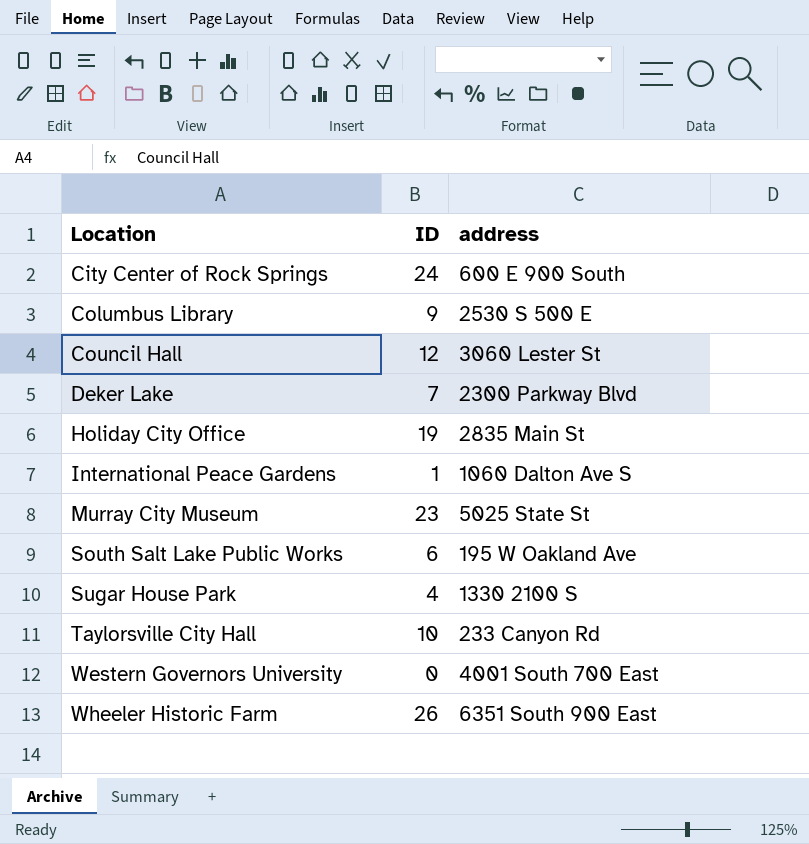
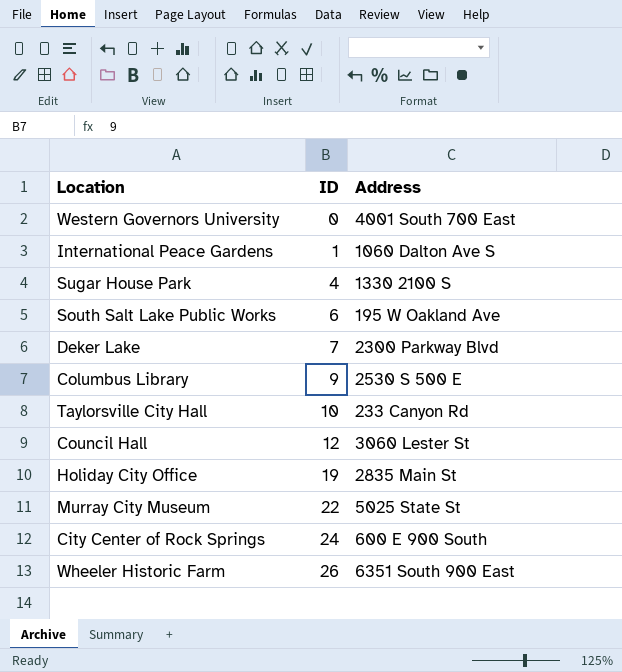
row order: Location ascending -> ID ascending
column name: address -> Address
Murray City Museum | ID: 23 -> 22

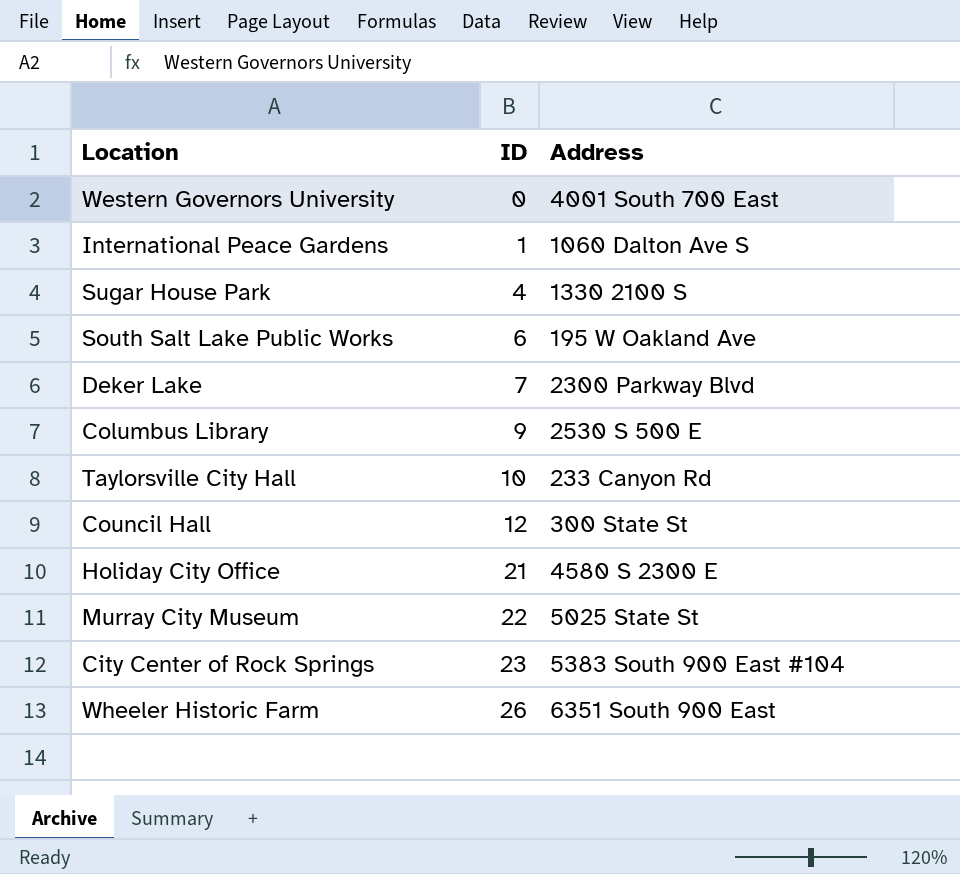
Council Hall | Address: 3060 Lester St -> 300 State St
Holiday City Office | ID: 19 -> 21
Holiday City Office | Address: 2835 Main St -> 4580 S 2300 E
City Center of Rock Springs | ID: 24 -> 23
City Center of Rock Springs | Address: 600 E 900 South -> 5383 South 900 East #104

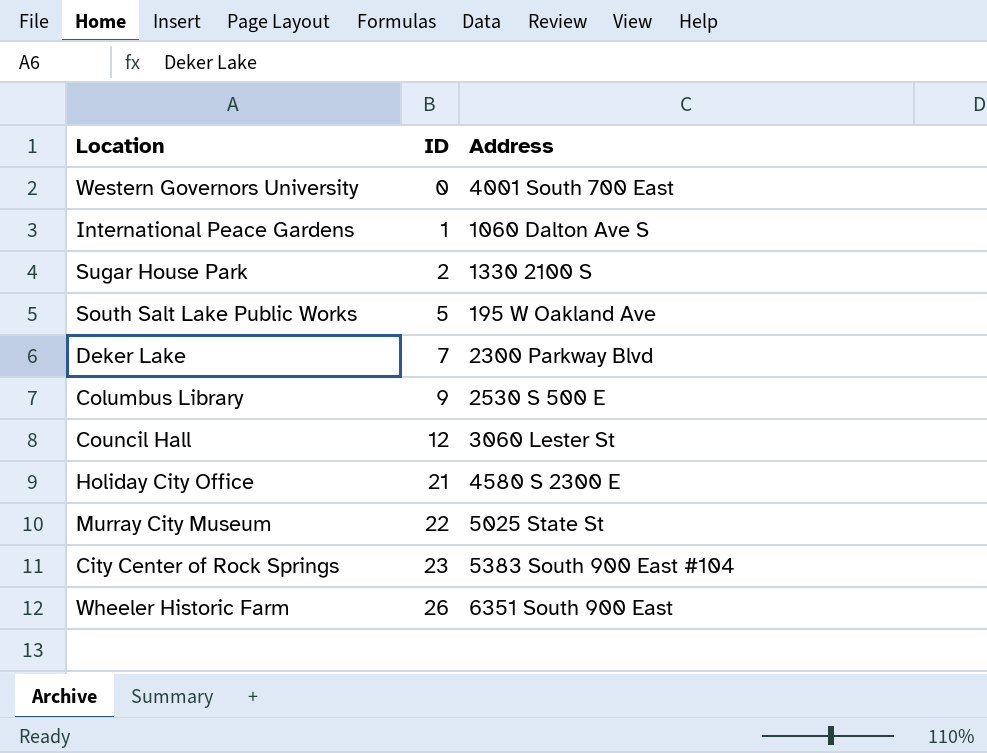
row Taylorsville City Hall: 10 | 233 Canyon Rd -> none
Sugar House Park | ID: 4 -> 2
South Salt Lake Public Works | ID: 6 -> 5
Council Hall | Address: 300 State St -> 3060 Lester St

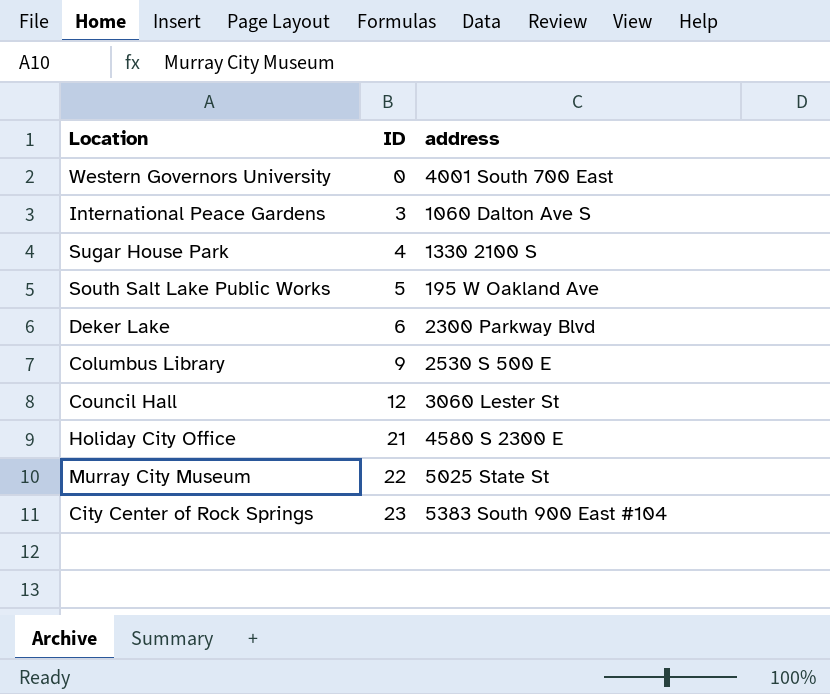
column name: Address -> address
row Wheeler Historic Farm: 26 | 6351 South 900 East -> none
International Peace Gardens | ID: 1 -> 3
Sugar House Park | ID: 2 -> 4
Deker Lake | ID: 7 -> 6

